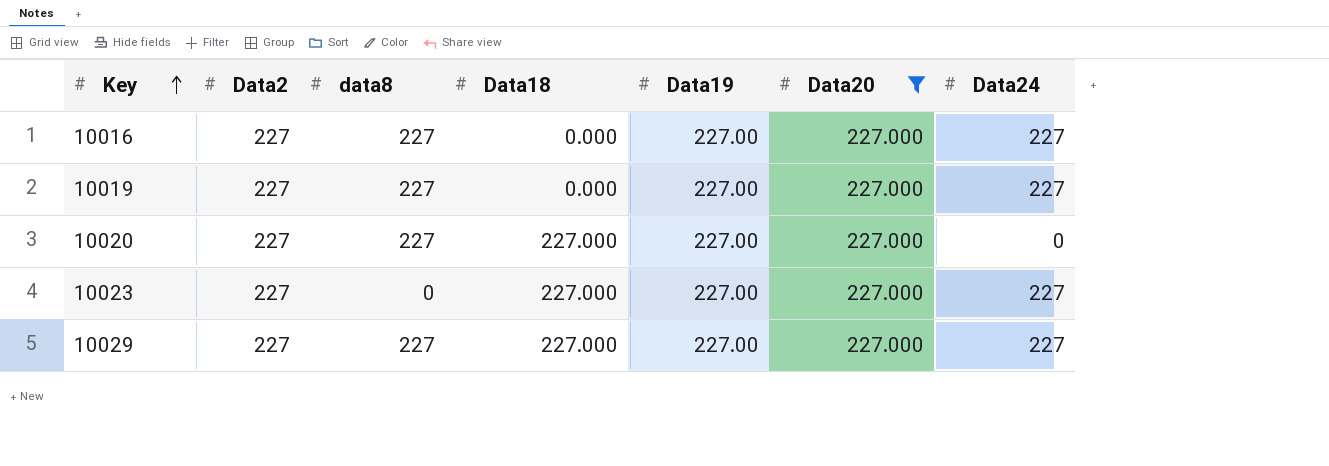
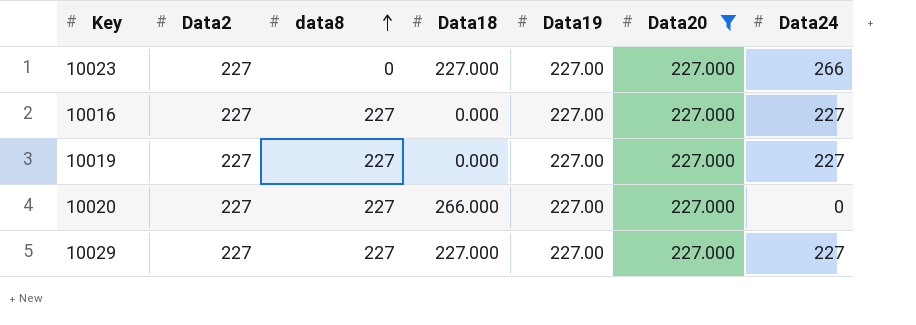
row order: Key ascending -> data8 ascending
10023 | Data24: 227 -> 266
10020 | Data18: 227.000 -> 266.000

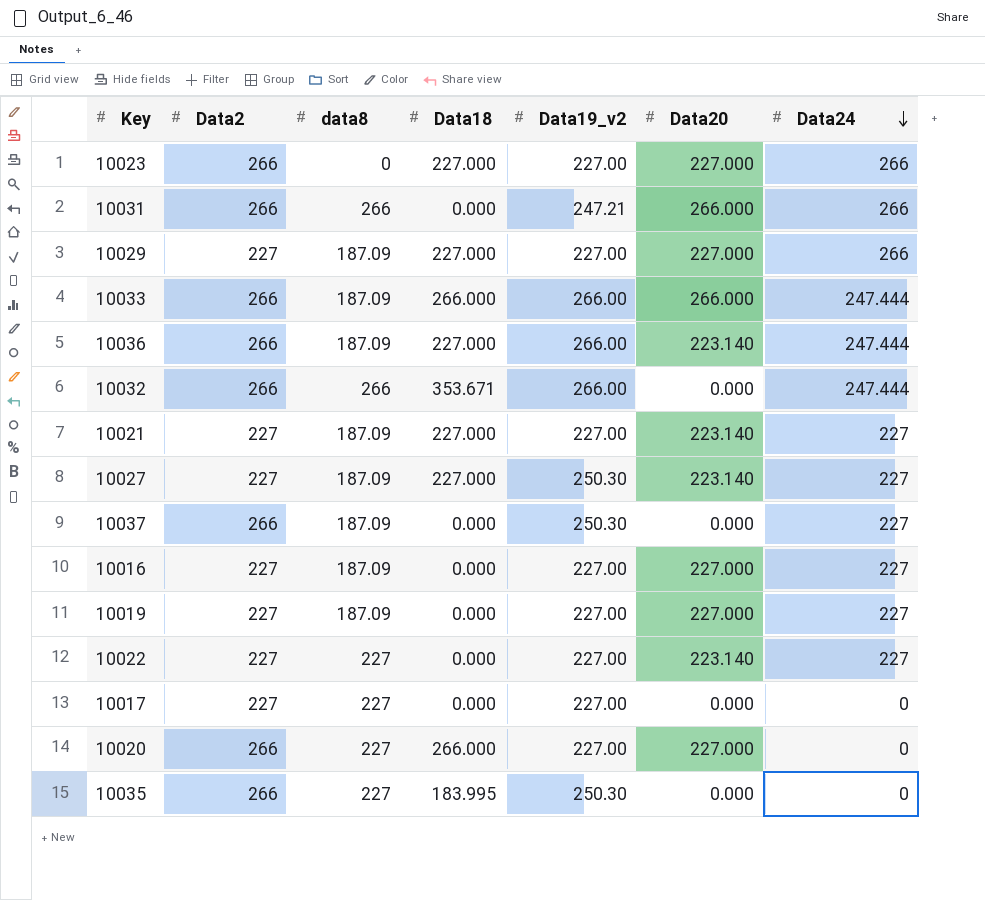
filter: Data20 = 227.000 -> none
row order: data8 ascending -> Data24 descending
column name: Data19 -> Data19_v2
10023 | Data2: 227 -> 266
10029 | data8: 227 -> 187.09
10029 | Data24: 227 -> 266
10016 | data8: 227 -> 187.09
10019 | data8: 227 -> 187.09
10020 | Data2: 227 -> 266

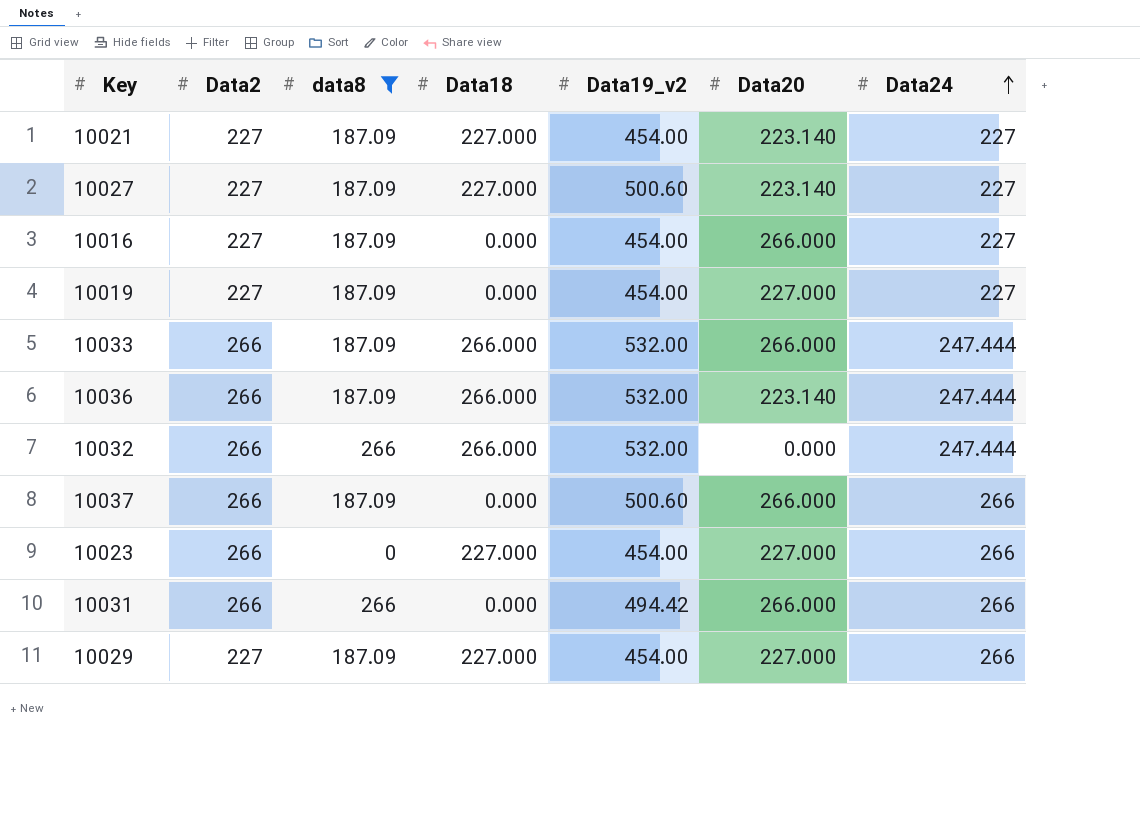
filter: none -> data8 != 227
row order: Data24 descending -> Data24 ascending
10021 | Data19_v2: 227.00 -> 454.00
10027 | Data19_v2: 250.30 -> 500.60
10016 | Data19_v2: 227.00 -> 454.00
10016 | Data20: 227.000 -> 266.000
10019 | Data19_v2: 227.00 -> 454.00
10033 | Data19_v2: 266.00 -> 532.00
10036 | Data18: 227.000 -> 266.000
10036 | Data19_v2: 266.00 -> 532.00
10032 | Data18: 353.671 -> 266.000
10032 | Data19_v2: 266.00 -> 532.00
10037 | Data19_v2: 250.30 -> 500.60
10037 | Data20: 0.000 -> 266.000
10037 | Data24: 227 -> 266
10023 | Data19_v2: 227.00 -> 454.00
10031 | Data19_v2: 247.21 -> 494.42
10029 | Data19_v2: 227.00 -> 454.00

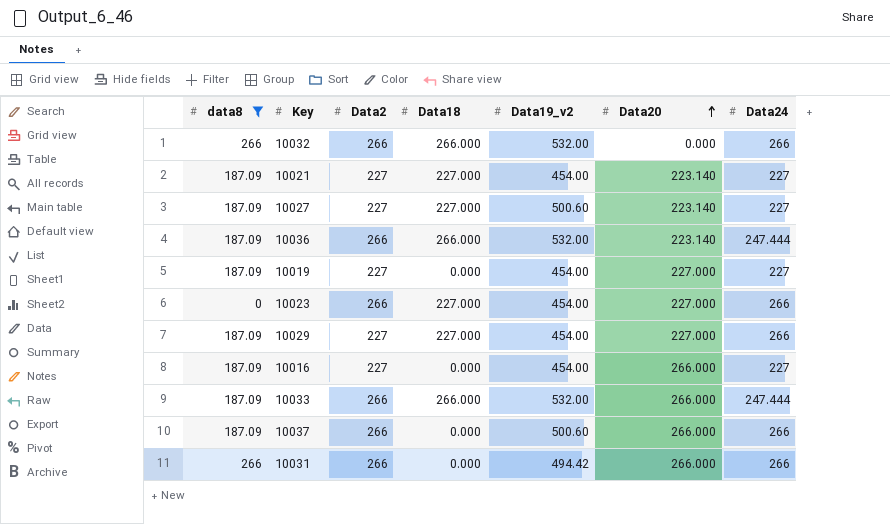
row order: Data24 ascending -> Data20 ascending
column data8 | position: 3 -> 1
10032 | Data24: 247.444 -> 266

